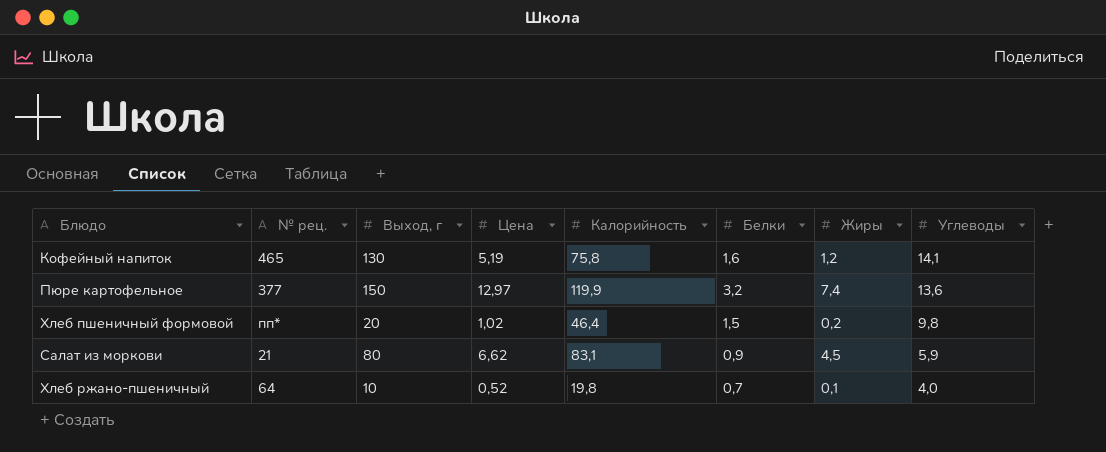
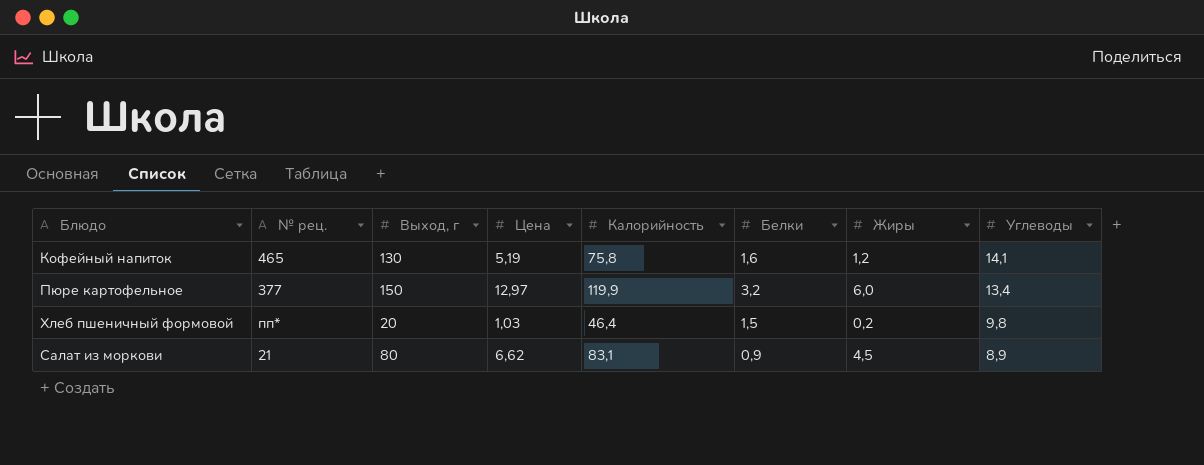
row Хлеб ржано-пшеничный: 64 | 10 | 0,52 | 19,8 | 0,7 | 0,1 | 4,0 -> none
Пюре картофельное | Жиры: 7,4 -> 6,0
Пюре картофельное | Углеводы: 13,6 -> 13,4
Хлеб пшеничный формовой | Цена: 1,02 -> 1,03
Салат из моркови | Углеводы: 5,9 -> 8,9

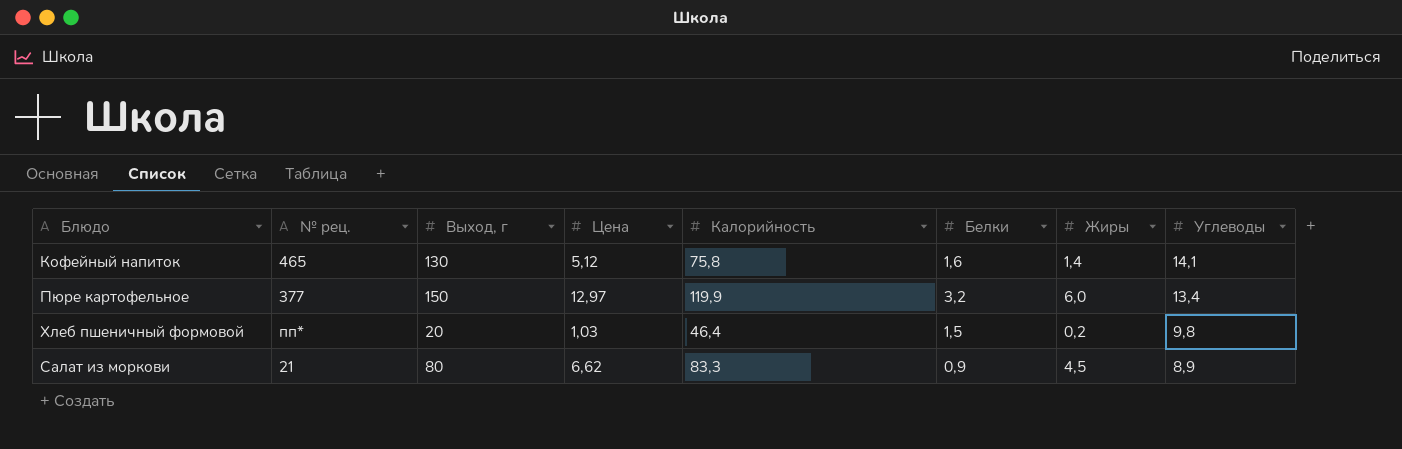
Кофейный напиток | Цена: 5,19 -> 5,12
Кофейный напиток | Жиры: 1,2 -> 1,4
Салат из моркови | Калорийность: 83,1 -> 83,3

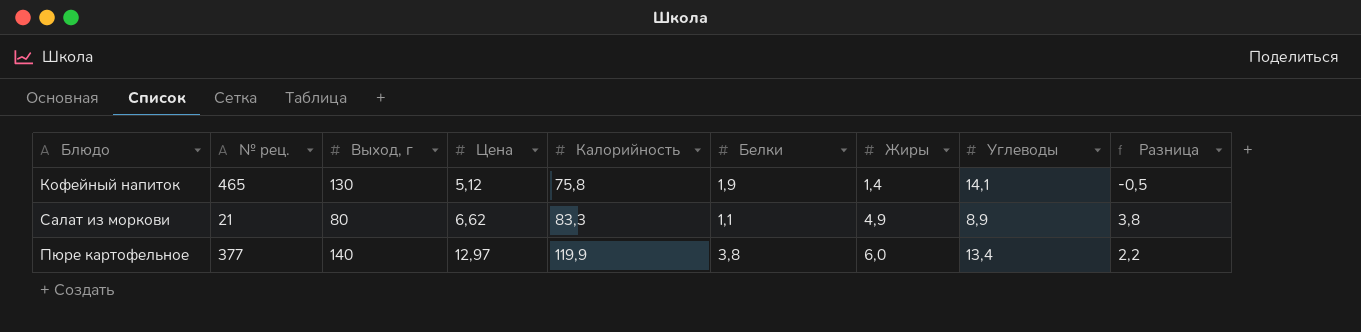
row order: Углеводы descending -> Цена ascending
column Разница | formula: none -> [Жиры] - [Белки]
row Хлеб пшеничный формовой: пп* | 20 | 1,03 | 46,4 | 1,5 | 0,2 | 9,8 -> none
Кофейный напиток | Белки: 1,6 -> 1,9
Салат из моркови | Белки: 0,9 -> 1,1
Салат из моркови | Жиры: 4,5 -> 4,9
Пюре картофельное | Выход, г: 150 -> 140
Пюре картофельное | Белки: 3,2 -> 3,8

